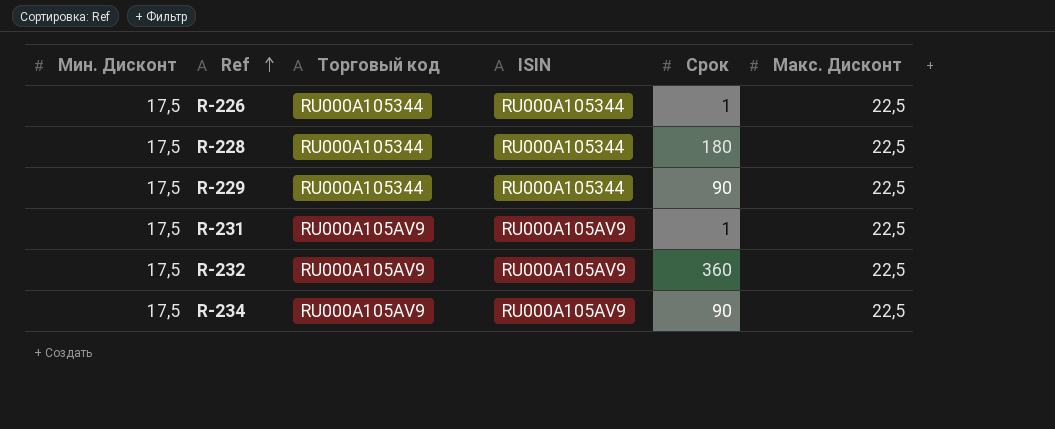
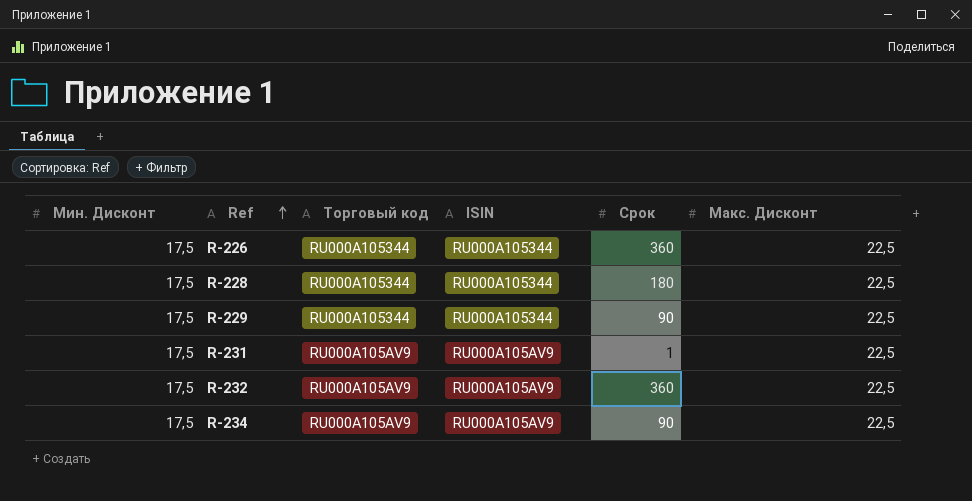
R-226 | Срок: 1 -> 360

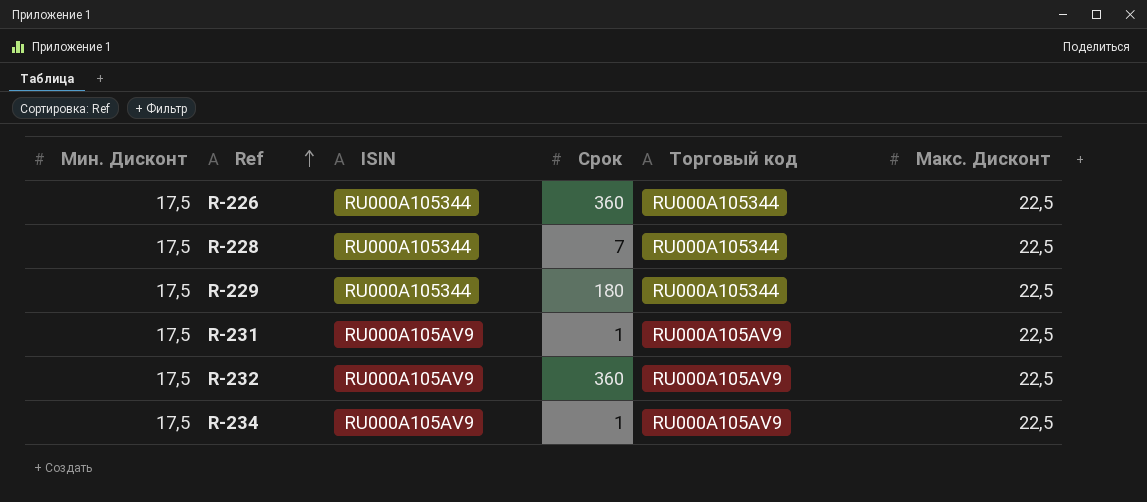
column Торговый код | position: 3 -> 5
R-228 | Срок: 180 -> 7
R-229 | Срок: 90 -> 180
R-234 | Срок: 90 -> 1

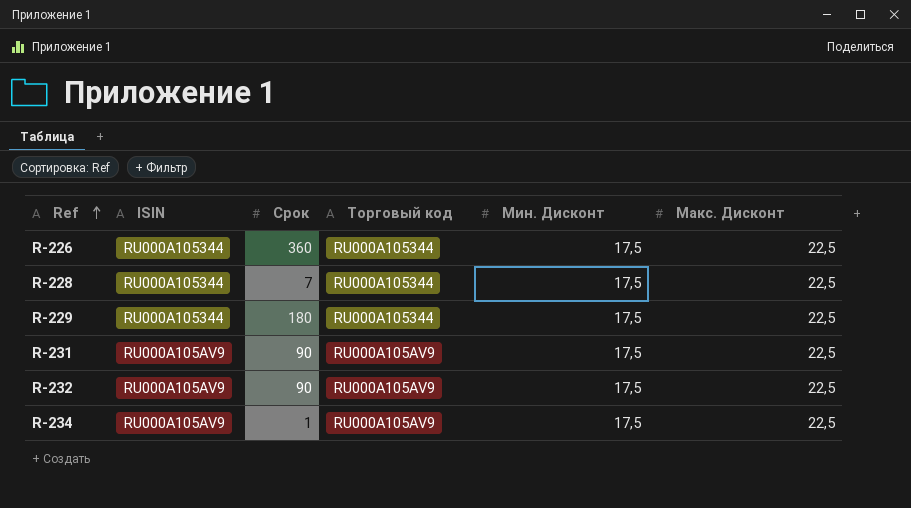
column Мин. Дисконт | position: 1 -> 5
R-231 | Срок: 1 -> 90
R-232 | Срок: 360 -> 90

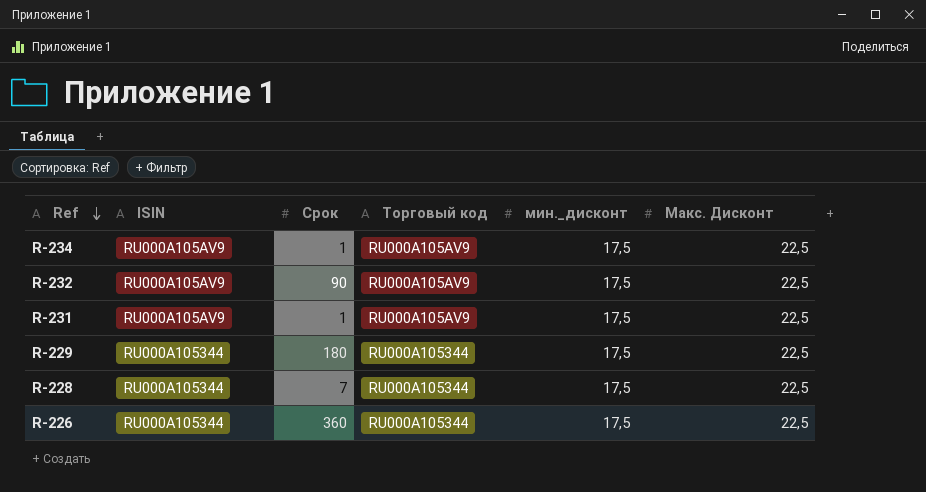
row order: Ref ascending -> Ref descending
column name: Мин. Дисконт -> мин._дисконт
R-231 | Срок: 90 -> 1

